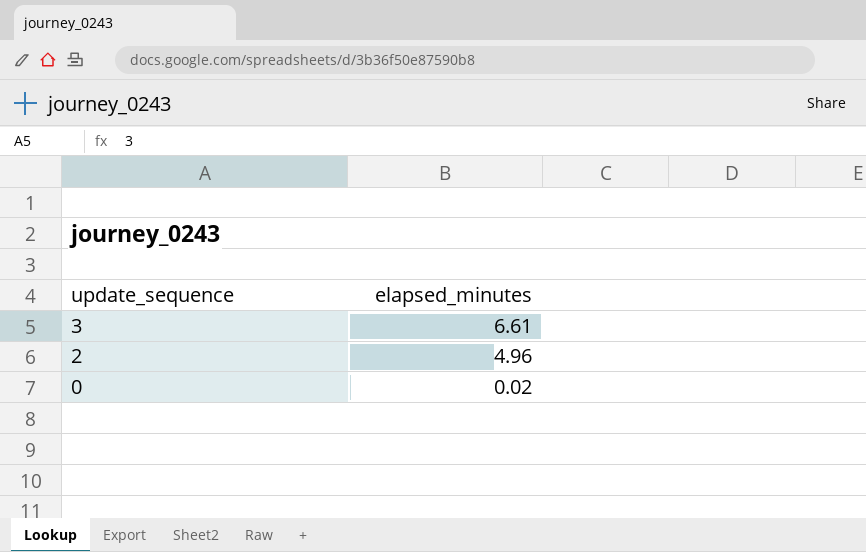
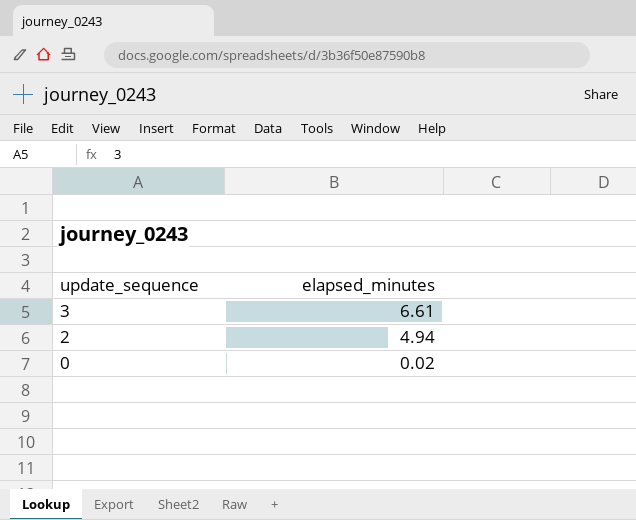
2 | elapsed_minutes: 4.96 -> 4.94

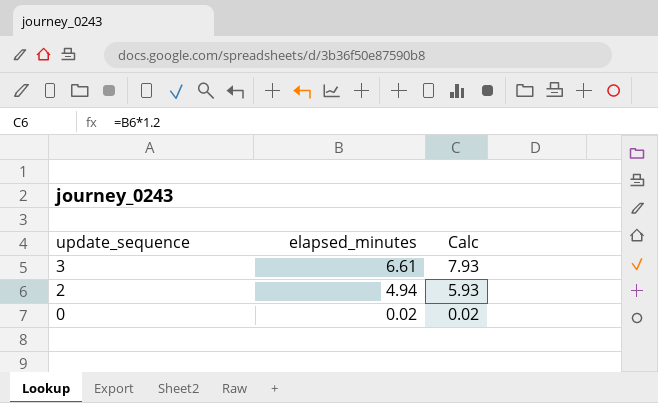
column Calc | formula: none -> [elapsed_minutes] * 1.2

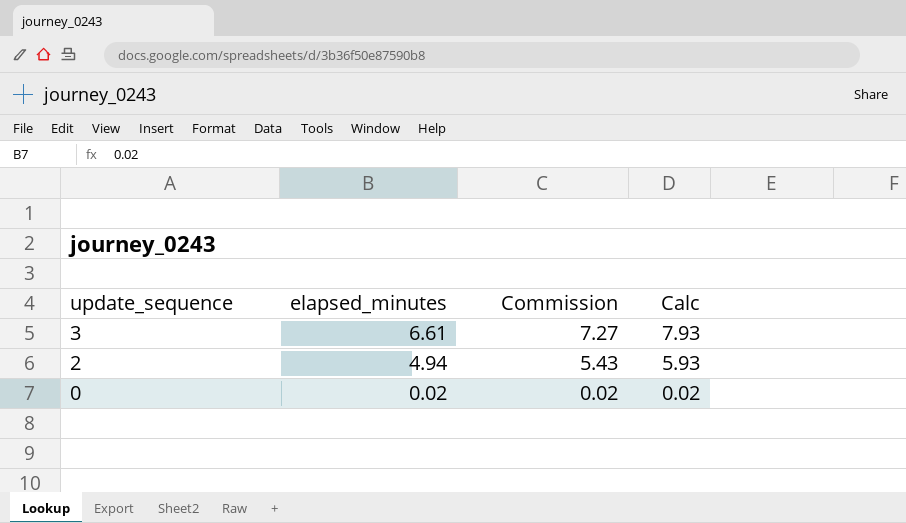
column Commission | formula: none -> [elapsed_minutes] * 1.1

